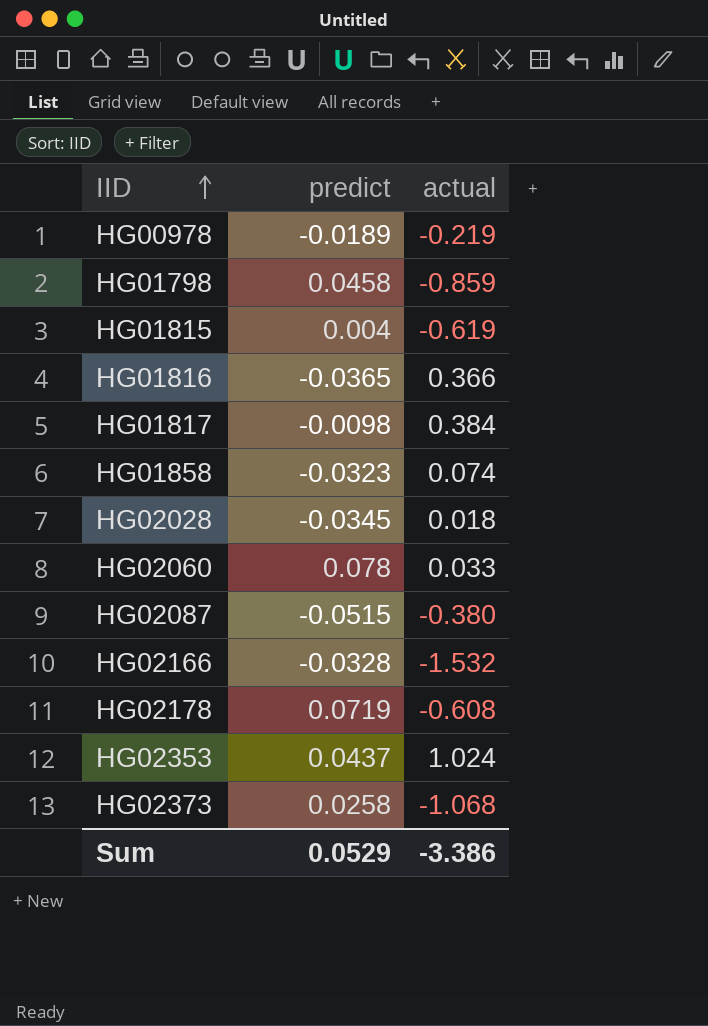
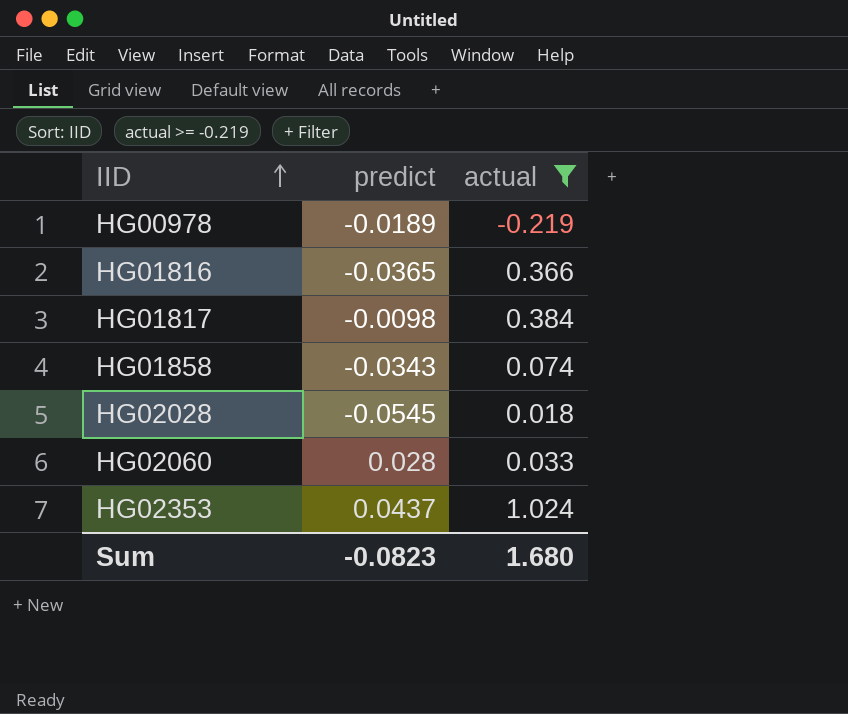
filter: none -> actual >= -0.219
HG01858 | predict: -0.0323 -> -0.0343
HG02028 | predict: -0.0345 -> -0.0545
HG02060 | predict: 0.078 -> 0.028
Sum | predict: 0.0529 -> -0.0823
Sum | actual: -3.386 -> 1.680

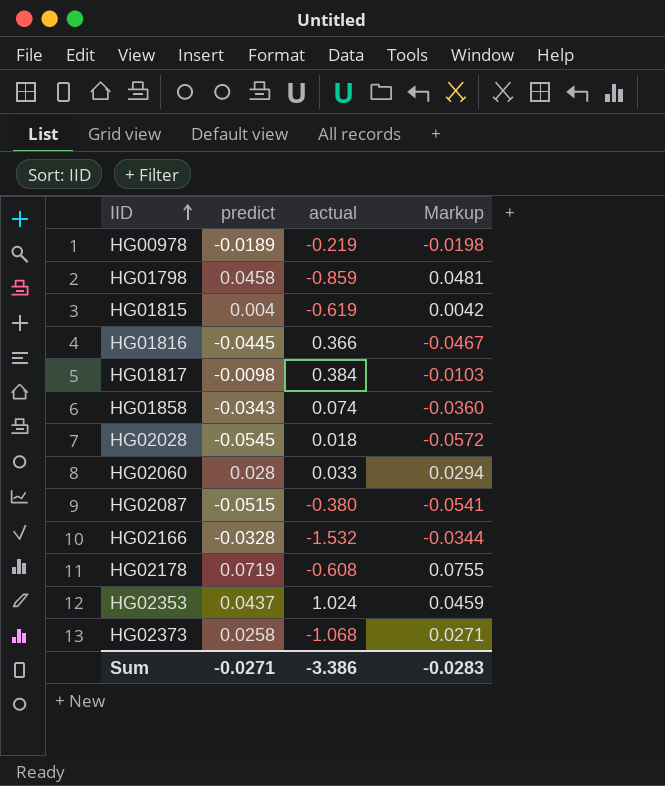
filter: actual >= -0.219 -> none
column Markup | formula: none -> [predict] * 1.05
HG01816 | predict: -0.0365 -> -0.0445
Sum | predict: -0.0823 -> -0.0271
Sum | actual: 1.680 -> -3.386

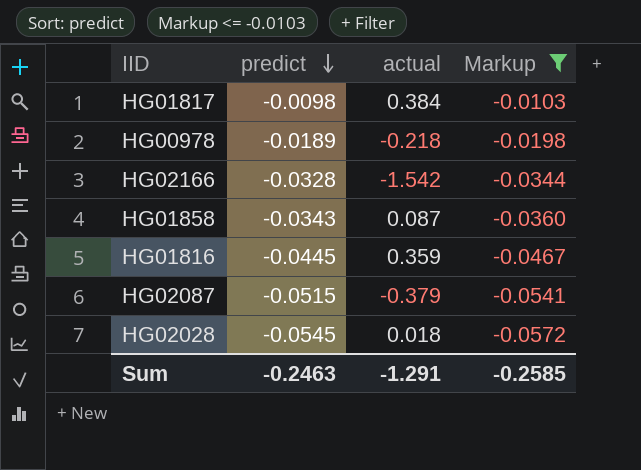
filter: none -> Markup <= -0.0103
row order: IID ascending -> predict descending
HG00978 | actual: -0.219 -> -0.218
HG02166 | actual: -1.532 -> -1.542
HG01858 | actual: 0.074 -> 0.087
HG01816 | actual: 0.366 -> 0.359
HG02087 | actual: -0.380 -> -0.379
Sum | predict: -0.0271 -> -0.2463
Sum | actual: -3.386 -> -1.291
Sum | Markup: -0.0283 -> -0.2585

